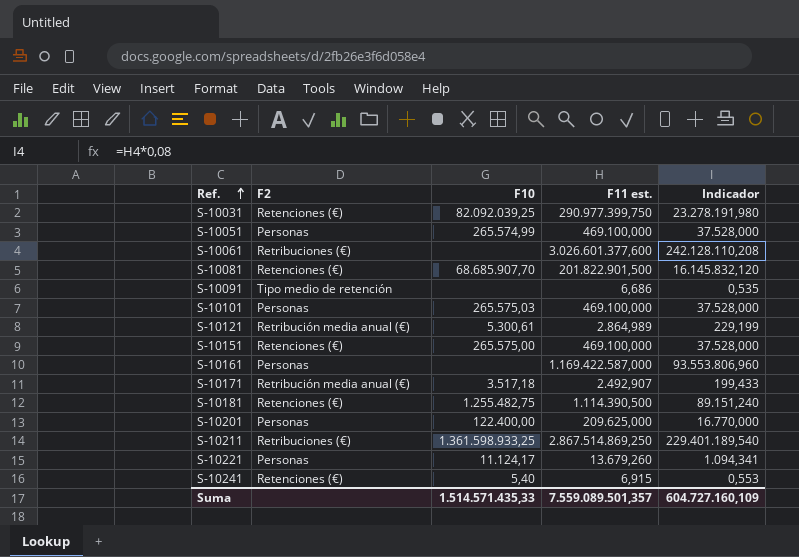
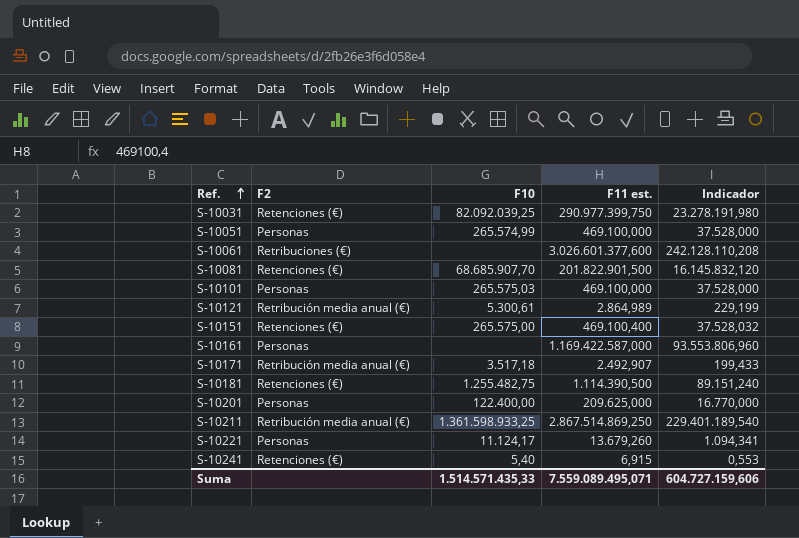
row S-10091: Tipo medio de retención | none | 6,686 | 0,535 -> none
S-10151 | F11 est.: 469.100,000 -> 469.100,400
S-10151 | Indicador: 37.528,000 -> 37.528,032
S-10211 | F2: Retribuciones (€) -> Retribución media anual (€)
Suma | F11 est.: 7.559.089.501,357 -> 7.559.089.495,071
Suma | Indicador: 604.727.160,109 -> 604.727.159,606

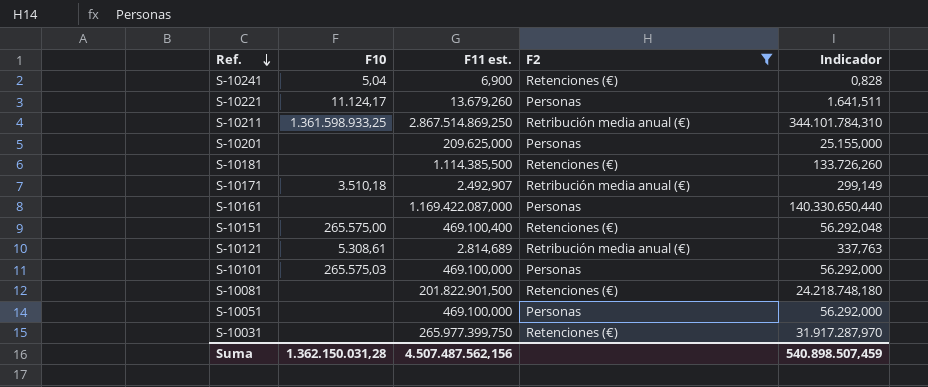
filter: none -> F2 != Retribuciones (€)
row order: Ref. ascending -> Ref. descending
column F2 | position: 2 -> 4
column Indicador | formula: [F11 est.] * 0,08 -> [F11 est.] * 0,12
S-10241 | F10: 5,40 -> 5,04
S-10241 | F11 est.: 6,915 -> 6,900
S-10201 | F10: 122.400,00 -> none
S-10181 | F10: 1.255.482,75 -> none
S-10181 | F11 est.: 1.114.390,500 -> 1.114.385,500
S-10171 | F10: 3.517,18 -> 3.510,18
S-10161 | F11 est.: 1.169.422.587,000 -> 1.169.422.087,000
S-10121 | F10: 5.300,61 -> 5.308,61
S-10121 | F11 est.: 2.864,989 -> 2.814,689
S-10081 | F10: 68.685.907,70 -> none
S-10051 | F10: 265.574,99 -> none
S-10031 | F10: 82.092.039,25 -> none
S-10031 | F11 est.: 290.977.399,750 -> 265.977.399,750
Suma | F10: 1.514.571.435,33 -> 1.362.150.031,28
Suma | F11 est.: 7.559.089.495,071 -> 4.507.487.562,156
Suma | Indicador: 604.727.159,606 -> 540.898.507,459

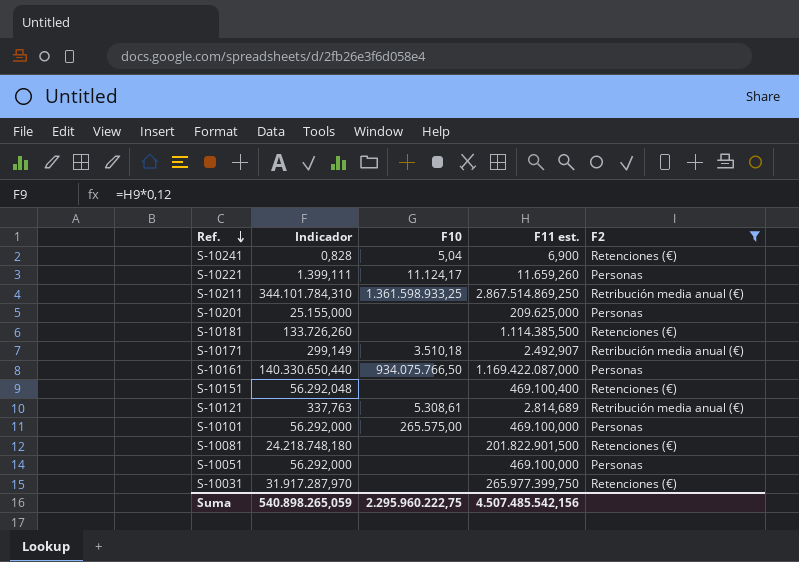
column Indicador | position: 5 -> 2
S-10221 | Indicador: 1.641,511 -> 1.399,111
S-10221 | F11 est.: 13.679,260 -> 11.659,260
S-10161 | F10: none -> 934.075.766,50
S-10151 | F10: 265.575,00 -> none
S-10101 | F10: 265.575,03 -> 265.575,00
Suma | Indicador: 540.898.507,459 -> 540.898.265,059
Suma | F10: 1.362.150.031,28 -> 2.295.960.222,75
Suma | F11 est.: 4.507.487.562,156 -> 4.507.485.542,156

